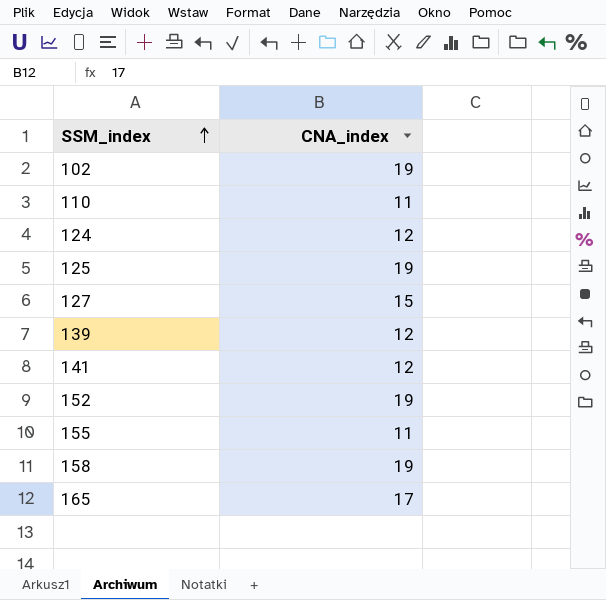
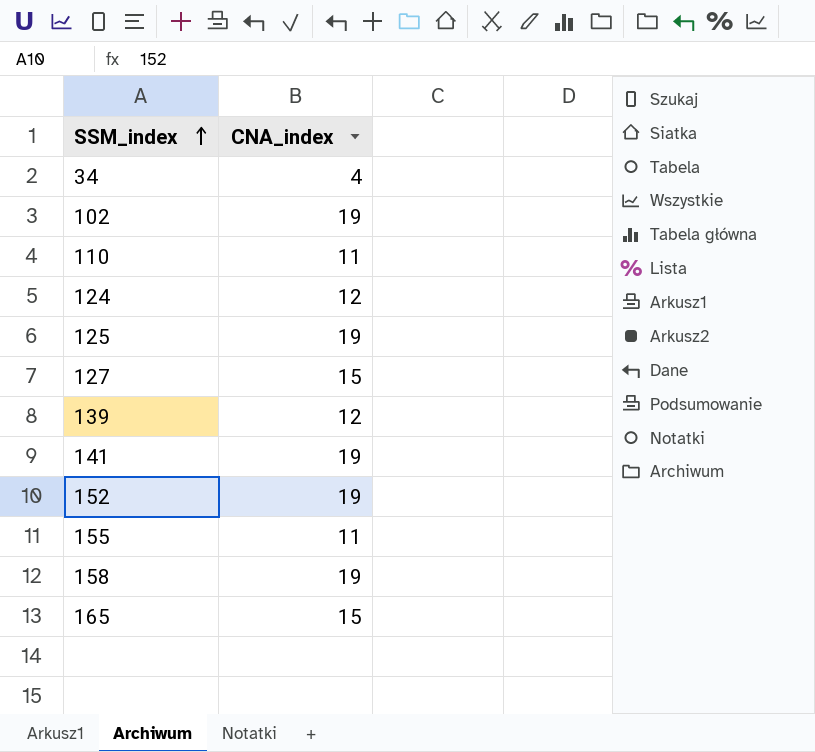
row 34: none -> 4
141 | CNA_index: 12 -> 19
165 | CNA_index: 17 -> 15

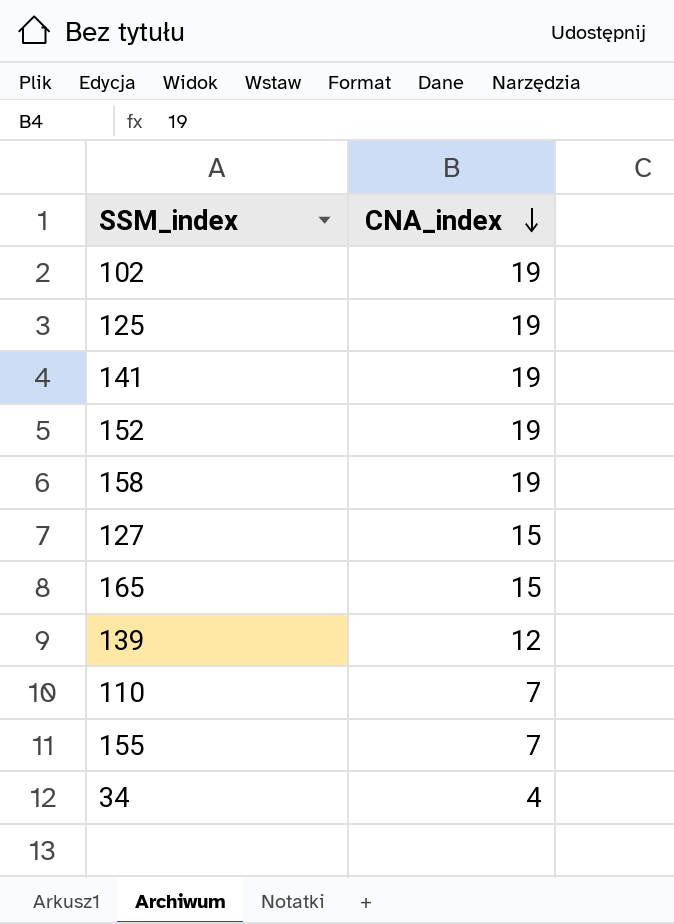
row order: SSM_index ascending -> CNA_index descending
row 124: 12 -> none
110 | CNA_index: 11 -> 7
155 | CNA_index: 11 -> 7

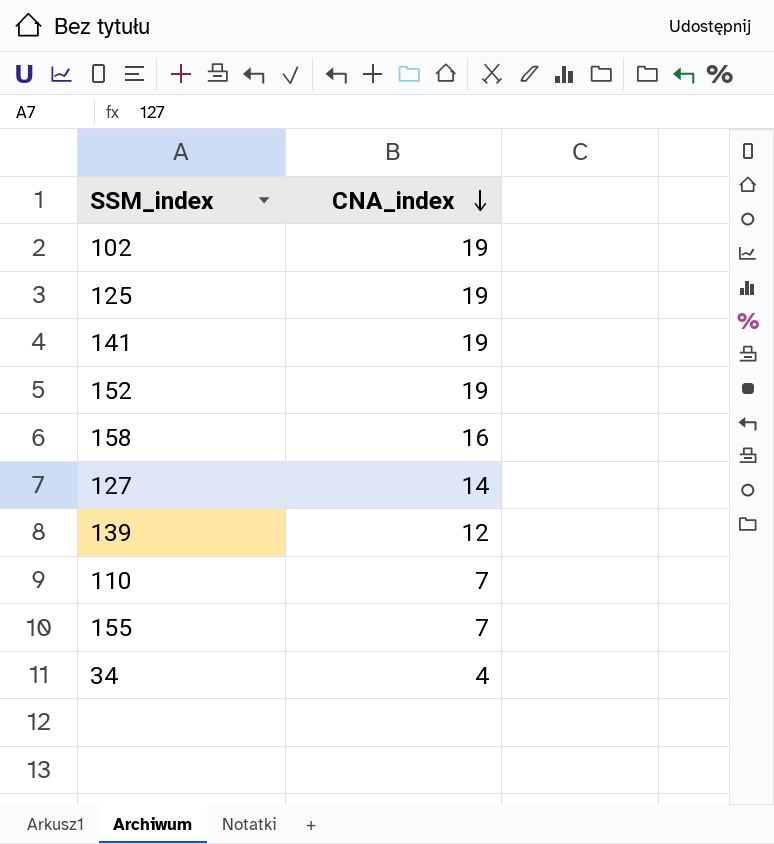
row 165: 15 -> none
158 | CNA_index: 19 -> 16
127 | CNA_index: 15 -> 14

